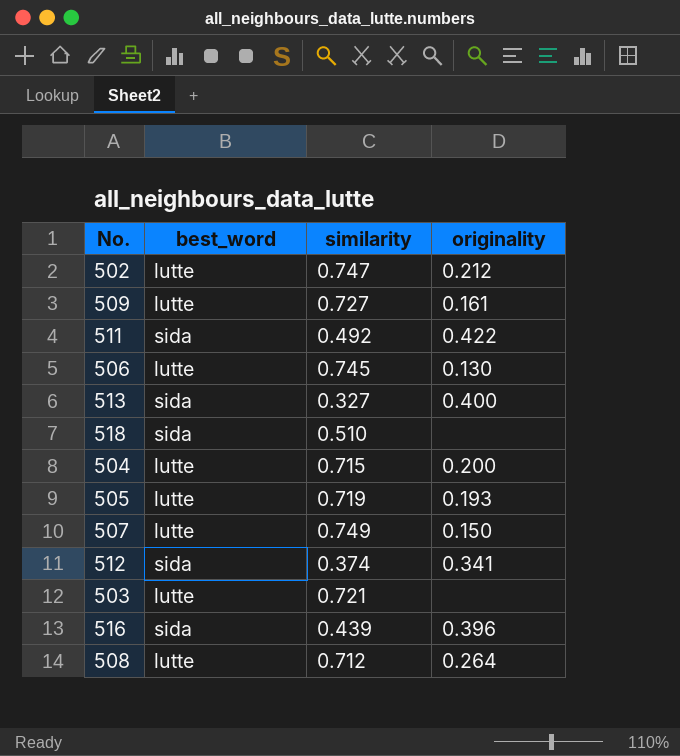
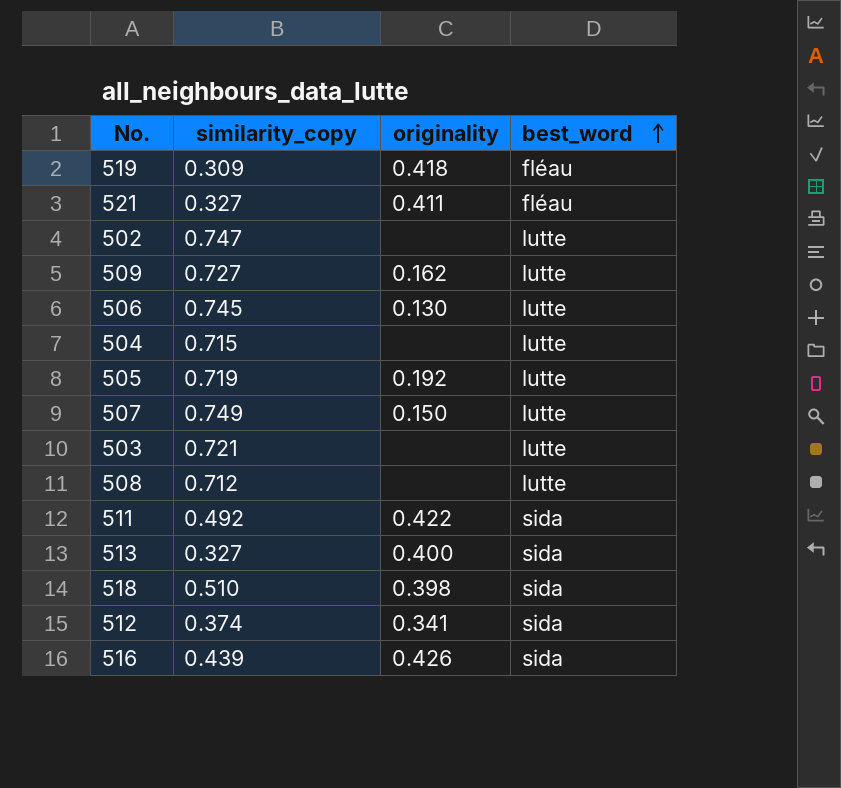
row order: none -> best_word ascending
column name: similarity -> similarity_copy
column best_word | position: 2 -> 4
row 519: none -> 0.309 | 0.418 | fléau
row 521: none -> 0.327 | 0.411 | fléau
502 | originality: 0.212 -> none
509 | originality: 0.161 -> 0.162
504 | originality: 0.200 -> none
505 | originality: 0.193 -> 0.192
508 | originality: 0.264 -> none
518 | originality: none -> 0.398
516 | originality: 0.396 -> 0.426

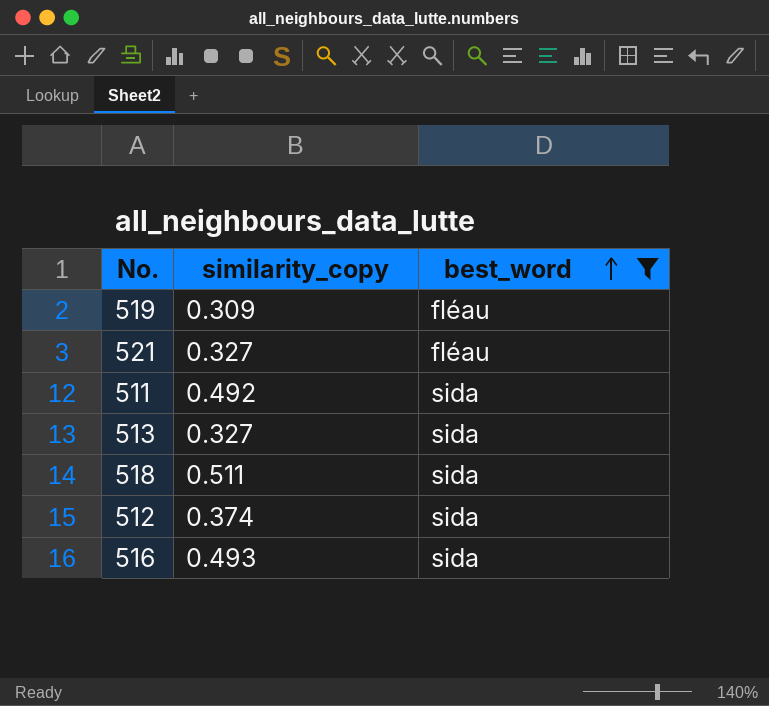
filter: none -> best_word != lutte
column originality | position: 3 -> none
518 | similarity_copy: 0.510 -> 0.511
516 | similarity_copy: 0.439 -> 0.493

